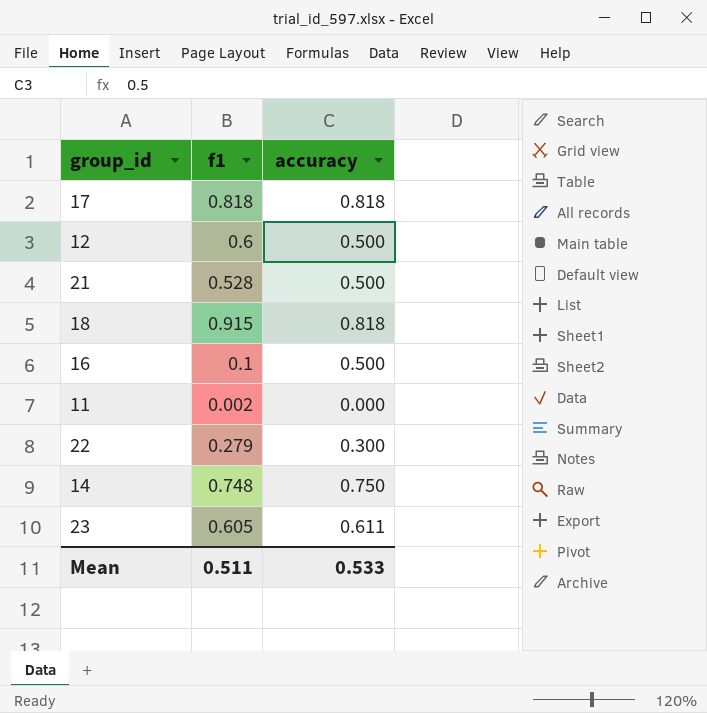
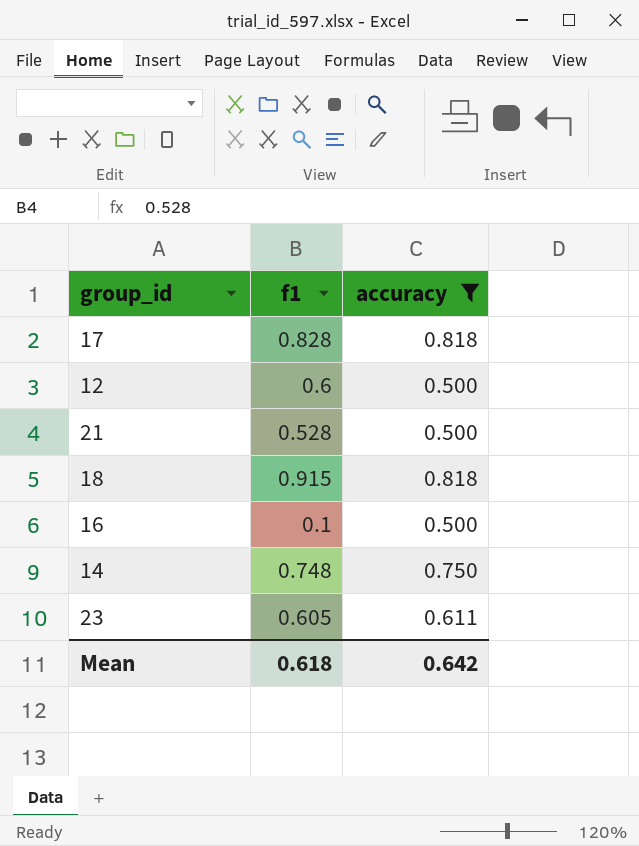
filter: none -> accuracy >= 0.500
17 | f1: 0.818 -> 0.828
Mean | f1: 0.511 -> 0.618
Mean | accuracy: 0.533 -> 0.642

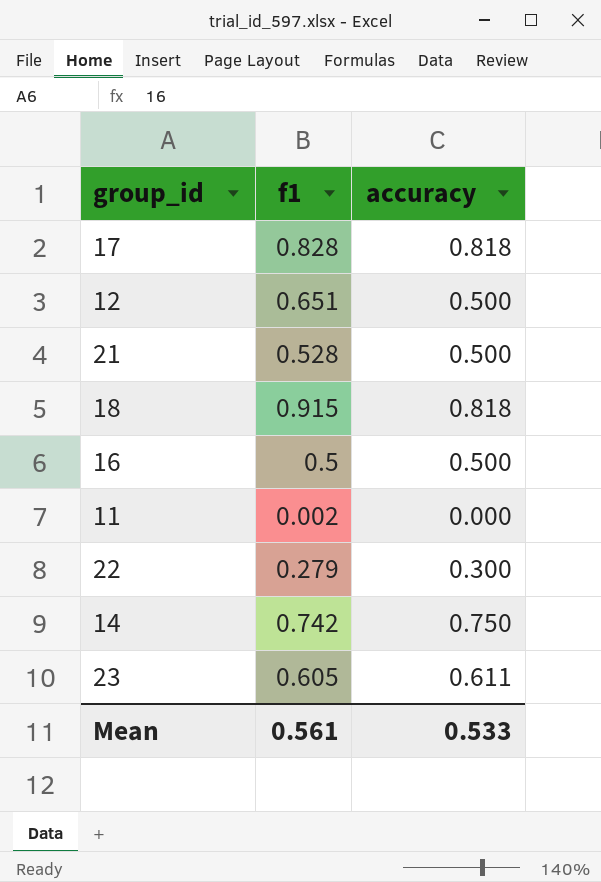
filter: accuracy >= 0.500 -> none
12 | f1: 0.6 -> 0.651
16 | f1: 0.1 -> 0.5
14 | f1: 0.748 -> 0.742
Mean | f1: 0.618 -> 0.561
Mean | accuracy: 0.642 -> 0.533

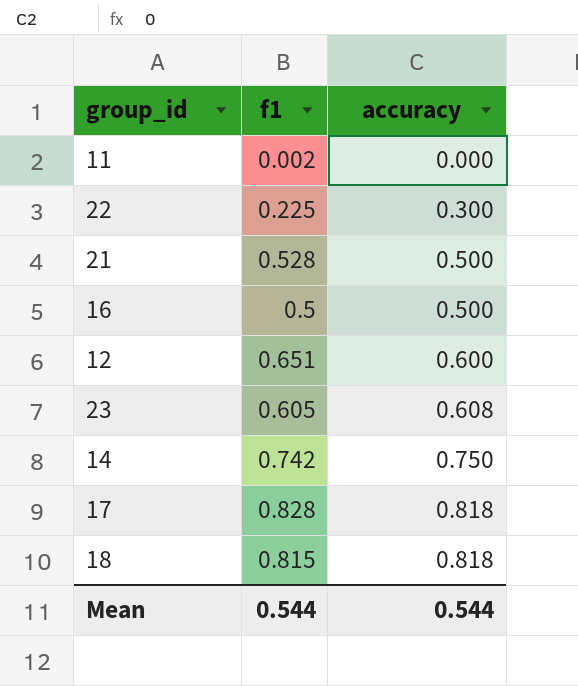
row order: none -> accuracy ascending
22 | f1: 0.279 -> 0.225
12 | accuracy: 0.500 -> 0.600
23 | accuracy: 0.611 -> 0.608
18 | f1: 0.915 -> 0.815
Mean | f1: 0.561 -> 0.544
Mean | accuracy: 0.533 -> 0.544

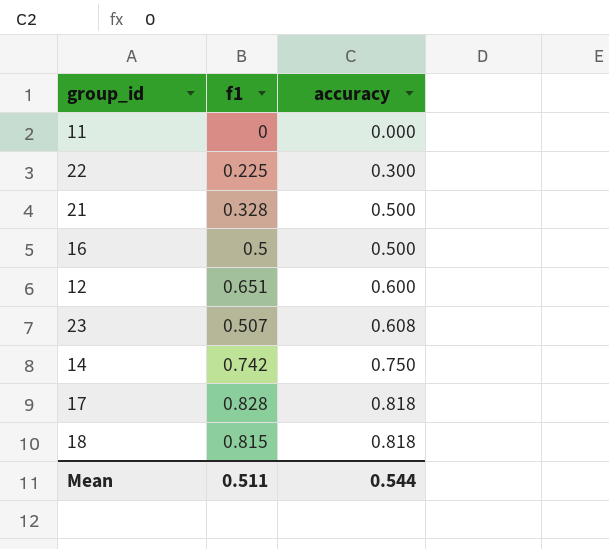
11 | f1: 0.002 -> 0
21 | f1: 0.528 -> 0.328
23 | f1: 0.605 -> 0.507
Mean | f1: 0.544 -> 0.511

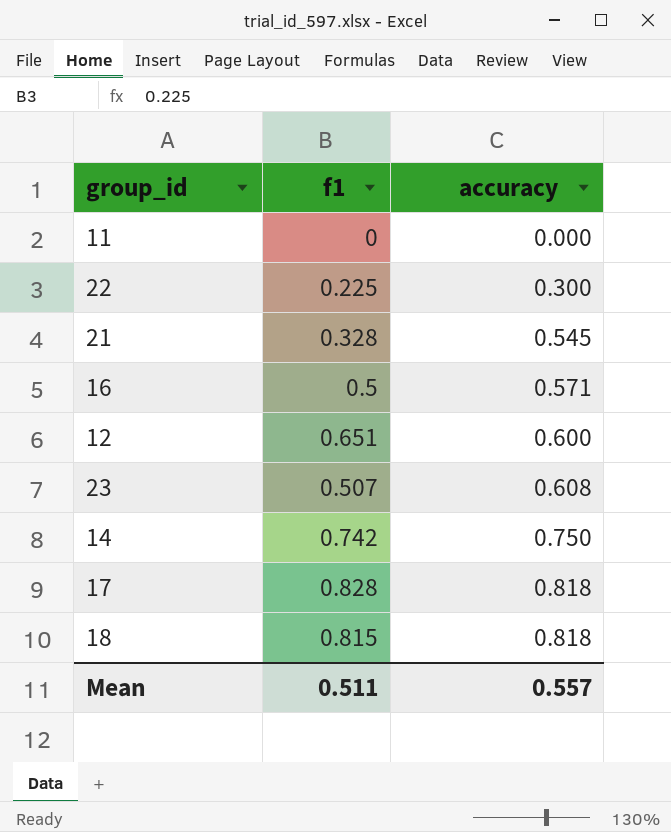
21 | accuracy: 0.500 -> 0.545
16 | accuracy: 0.500 -> 0.571
Mean | accuracy: 0.544 -> 0.557

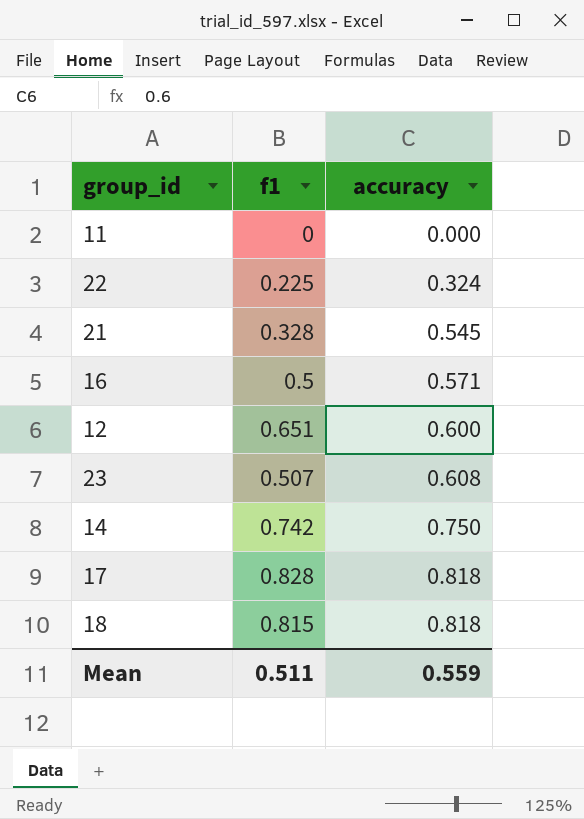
22 | accuracy: 0.300 -> 0.324
Mean | accuracy: 0.557 -> 0.559

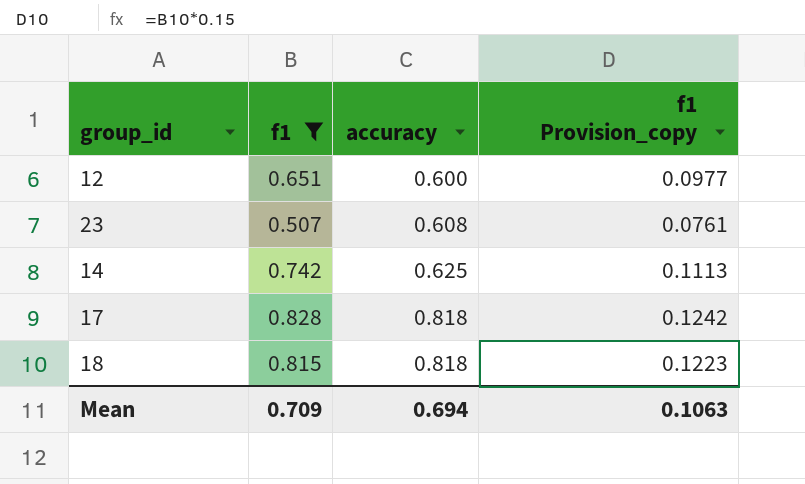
filter: none -> f1 >= 0.507
column f1 Provision_copy | formula: none -> [f1] * 0.15
14 | accuracy: 0.750 -> 0.625
Mean | f1: 0.511 -> 0.709
Mean | accuracy: 0.559 -> 0.694

